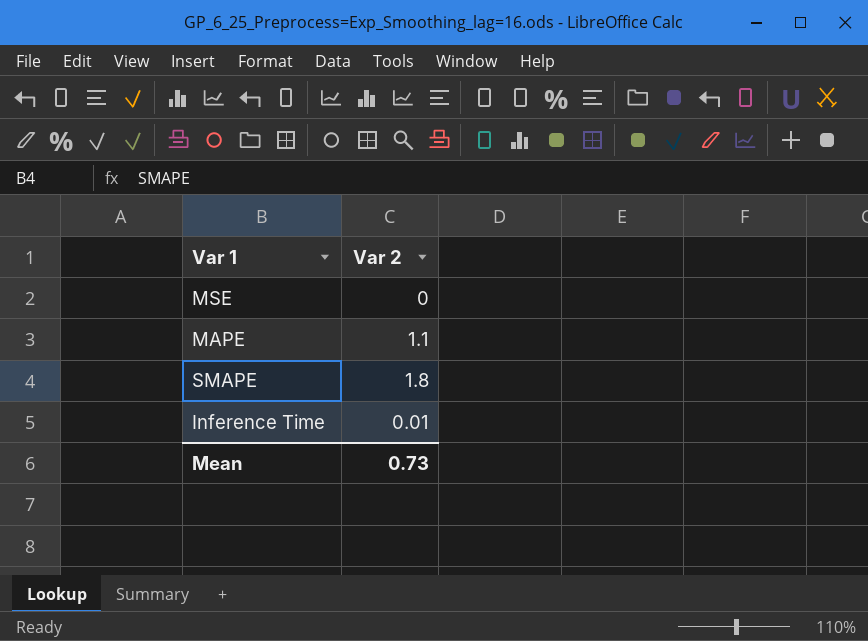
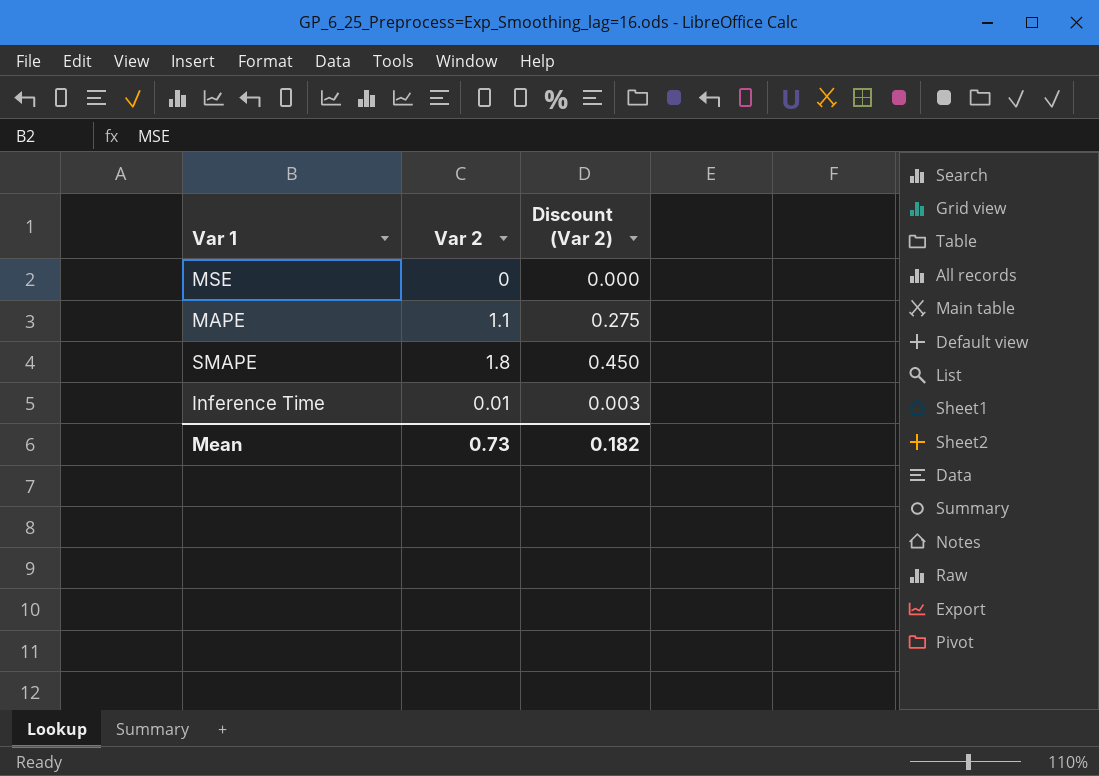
column Discount (Var 2) | formula: none -> [Var 2] * 0.25

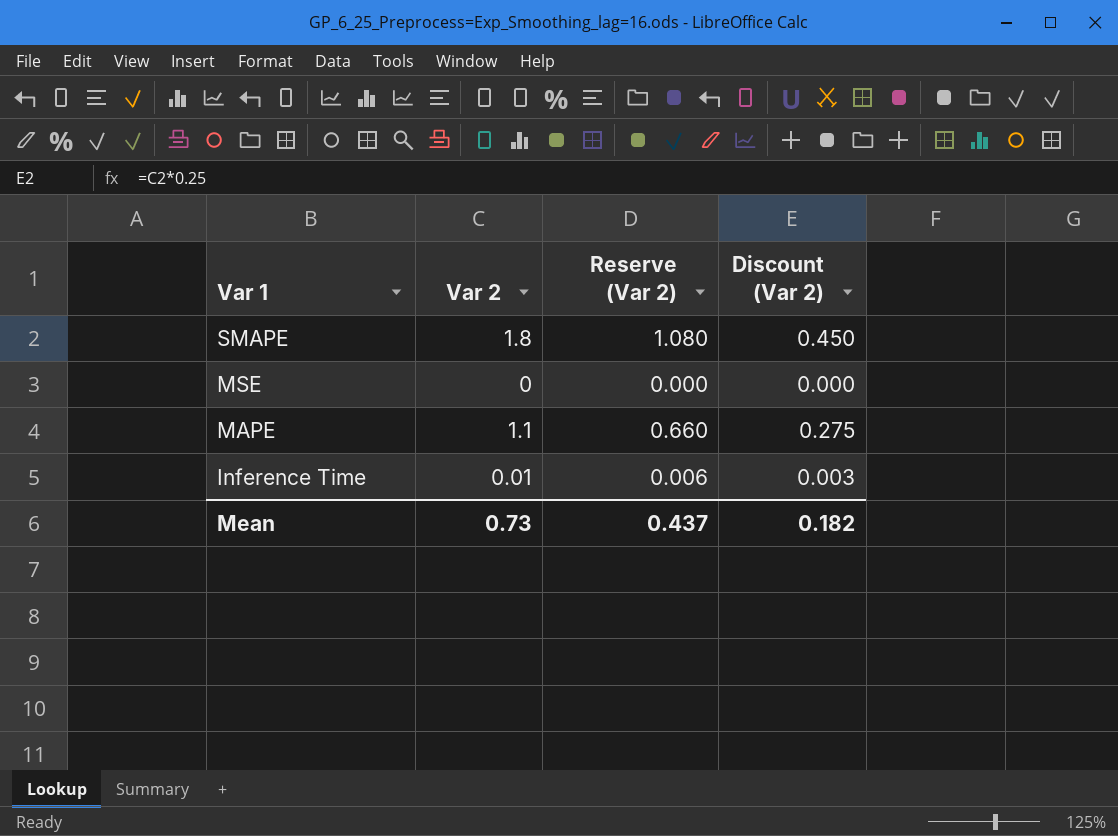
row order: none -> Var 1 descending
column Reserve (Var 2) | formula: none -> [Var 2] * 0.6

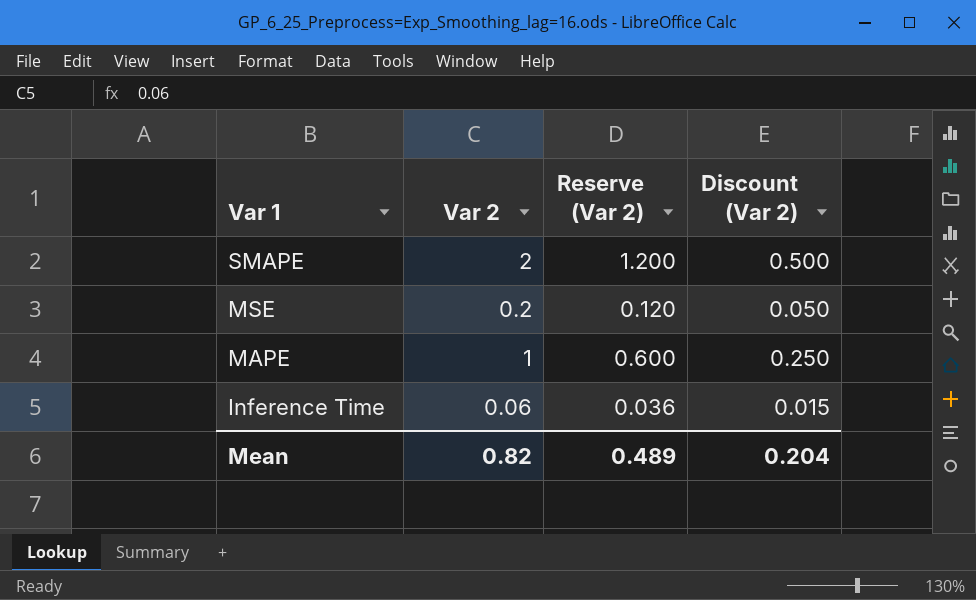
SMAPE | Var 2: 1.8 -> 2
SMAPE | Reserve (Var 2): 1.080 -> 1.200
SMAPE | Discount (Var 2): 0.450 -> 0.500
MSE | Var 2: 0 -> 0.2
MSE | Reserve (Var 2): 0.000 -> 0.120
MSE | Discount (Var 2): 0.000 -> 0.050
MAPE | Var 2: 1.1 -> 1
MAPE | Reserve (Var 2): 0.660 -> 0.600
MAPE | Discount (Var 2): 0.275 -> 0.250
Inference Time | Var 2: 0.01 -> 0.06
Inference Time | Reserve (Var 2): 0.006 -> 0.036
Inference Time | Discount (Var 2): 0.003 -> 0.015
Mean | Var 2: 0.73 -> 0.82
Mean | Reserve (Var 2): 0.437 -> 0.489
Mean | Discount (Var 2): 0.182 -> 0.204

